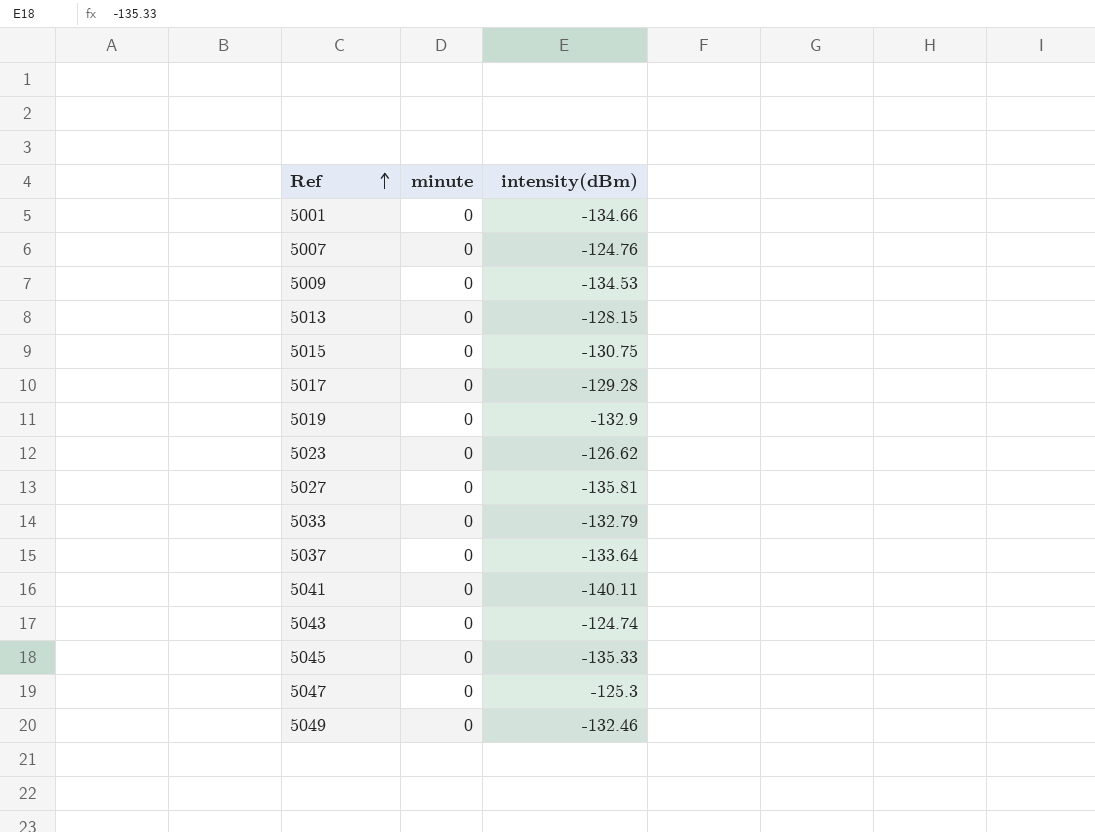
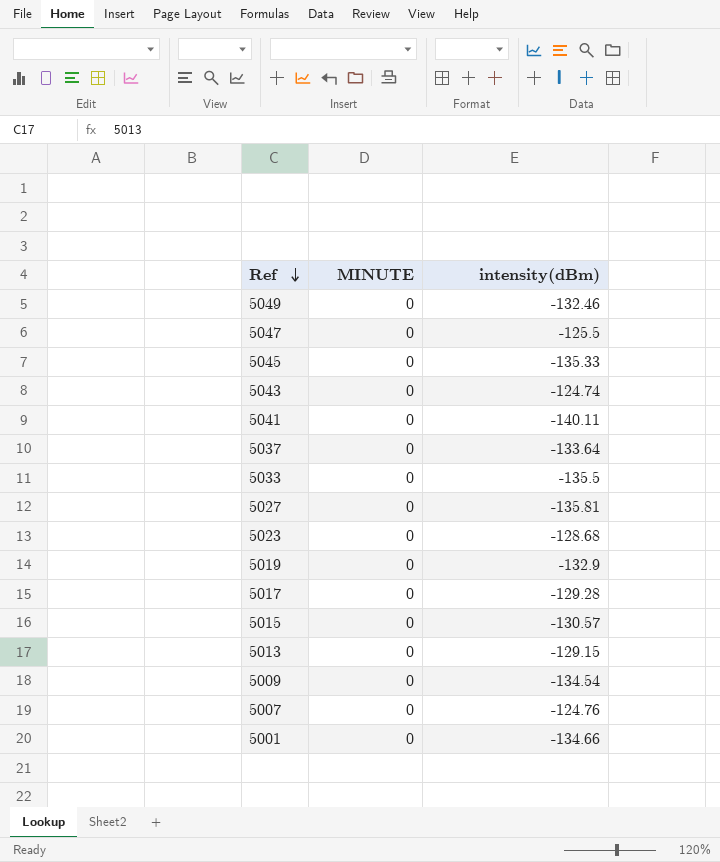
row order: Ref ascending -> Ref descending
column name: minute -> MINUTE
5047 | intensity(dBm): -125.3 -> -125.5
5033 | intensity(dBm): -132.79 -> -135.5
5023 | intensity(dBm): -126.62 -> -128.68
5015 | intensity(dBm): -130.75 -> -130.57
5013 | intensity(dBm): -128.15 -> -129.15
5009 | intensity(dBm): -134.53 -> -134.54

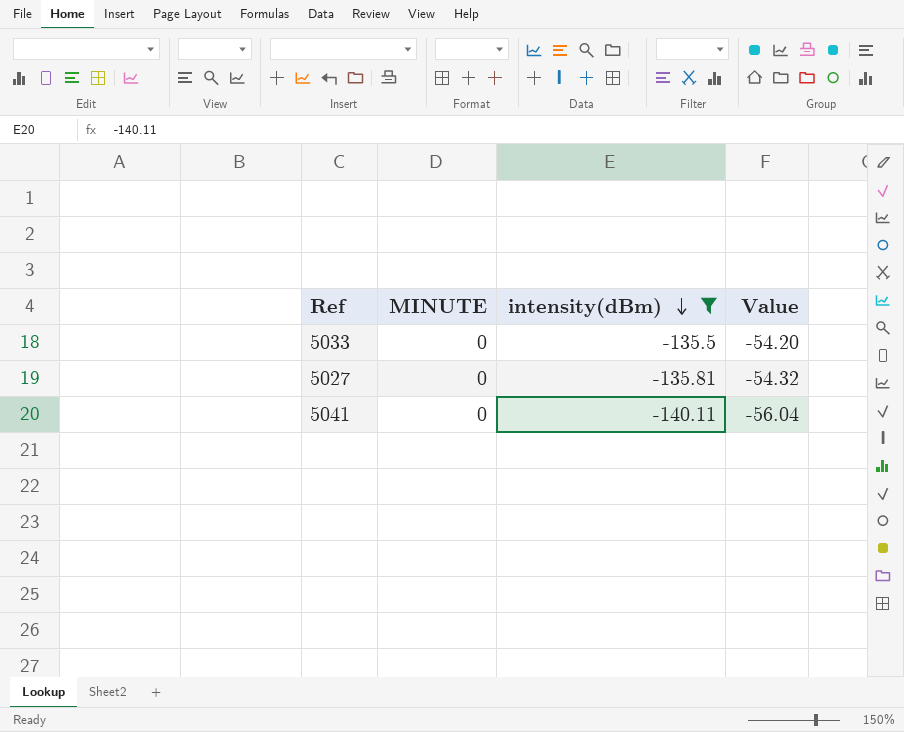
filter: none -> intensity(dBm) <= -135.5
row order: Ref descending -> intensity(dBm) descending
column Value | formula: none -> [intensity(dBm)] * 0.4

